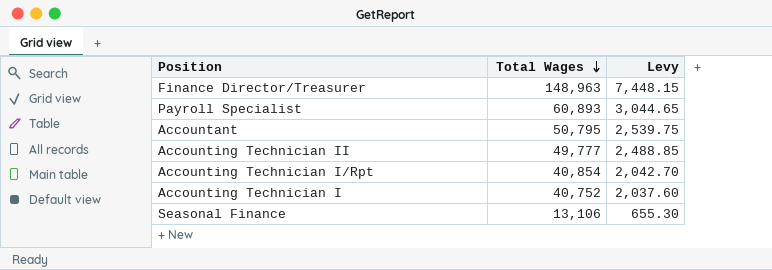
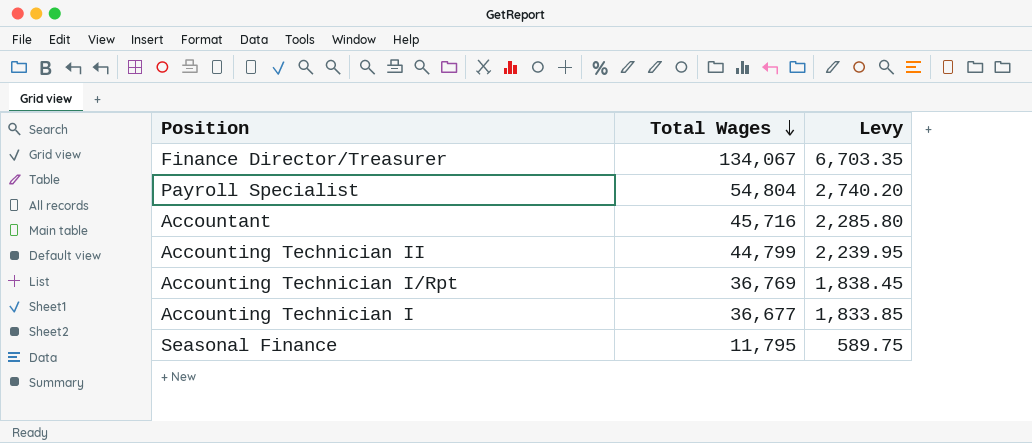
Finance Director/Treasurer | Total Wages: 148,963 -> 134,067
Finance Director/Treasurer | Levy: 7,448.15 -> 6,703.35
Payroll Specialist | Total Wages: 60,893 -> 54,804
Payroll Specialist | Levy: 3,044.65 -> 2,740.20
Accountant | Total Wages: 50,795 -> 45,716
Accountant | Levy: 2,539.75 -> 2,285.80
Accounting Technician II | Total Wages: 49,777 -> 44,799
Accounting Technician II | Levy: 2,488.85 -> 2,239.95
Accounting Technician I/Rpt | Total Wages: 40,854 -> 36,769
Accounting Technician I/Rpt | Levy: 2,042.70 -> 1,838.45
Accounting Technician I | Total Wages: 40,752 -> 36,677
Accounting Technician I | Levy: 2,037.60 -> 1,833.85
Seasonal Finance | Total Wages: 13,106 -> 11,795
Seasonal Finance | Levy: 655.30 -> 589.75

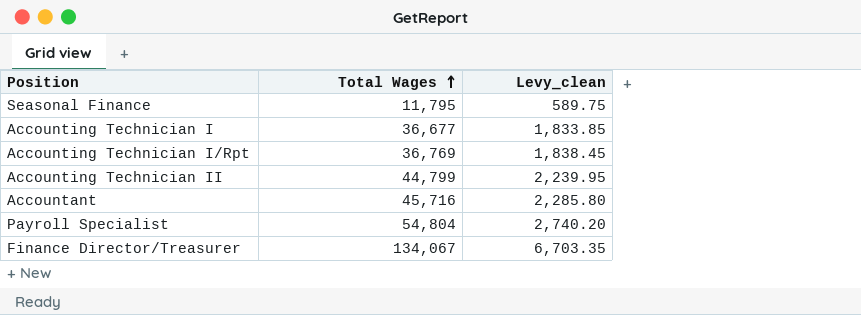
row order: Total Wages descending -> Total Wages ascending
column name: Levy -> Levy_clean

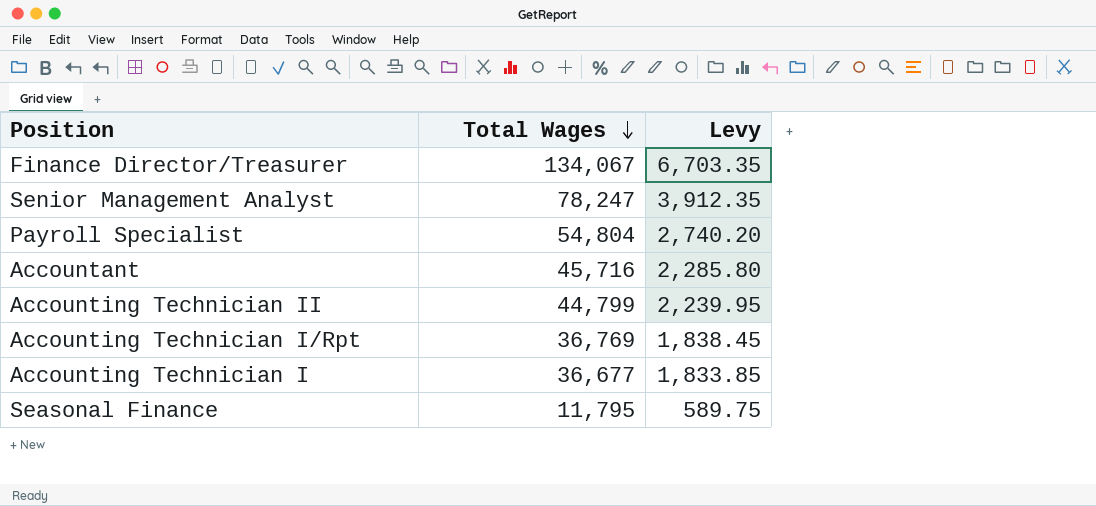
row order: Total Wages ascending -> Total Wages descending
column name: Levy_clean -> Levy
row Senior Management Analyst: none -> 78,247 | 3,912.35

